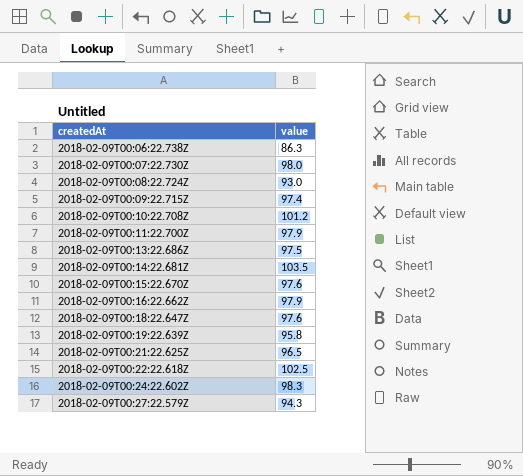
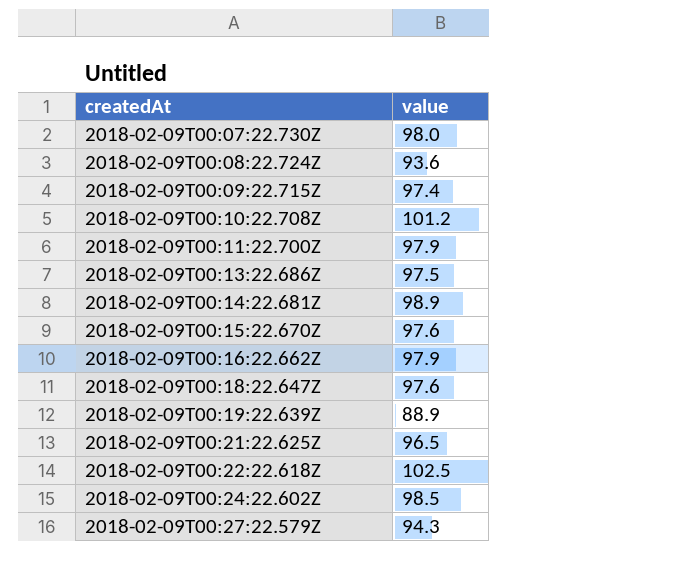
row 2018-02-09T00:06:22.738Z: 86.3 -> none
2018-02-09T00:08:22.724Z | value: 93.0 -> 93.6
2018-02-09T00:14:22.681Z | value: 103.5 -> 98.9
2018-02-09T00:19:22.639Z | value: 95.8 -> 88.9
2018-02-09T00:24:22.602Z | value: 98.3 -> 98.5

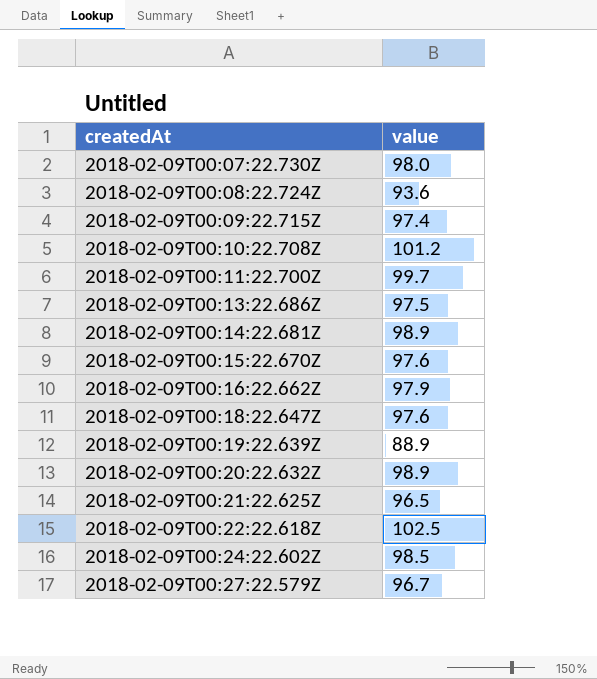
2018-02-09T00:11:22.700Z | value: 97.9 -> 99.7
row 2018-02-09T00:20:22.632Z: none -> 98.9
2018-02-09T00:27:22.579Z | value: 94.3 -> 96.7

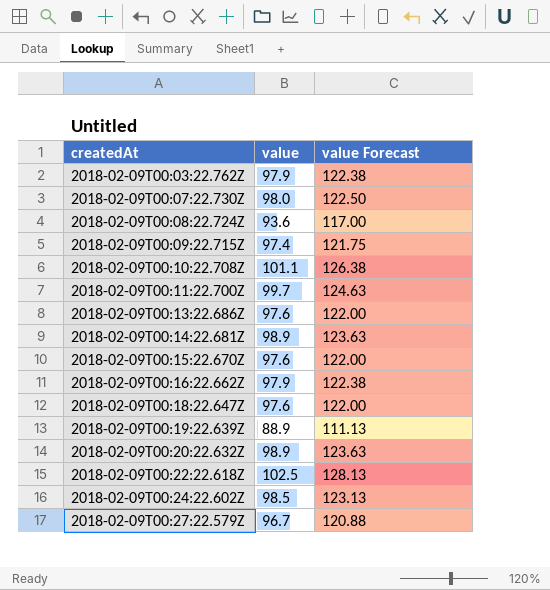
column value Forecast | formula: none -> [value] * 1.25
row 2018-02-09T00:21:22.625Z: 96.5 -> none
row 2018-02-09T00:03:22.762Z: none -> 97.9 | 122.38
2018-02-09T00:10:22.708Z | value: 101.2 -> 101.1
2018-02-09T00:13:22.686Z | value: 97.5 -> 97.6

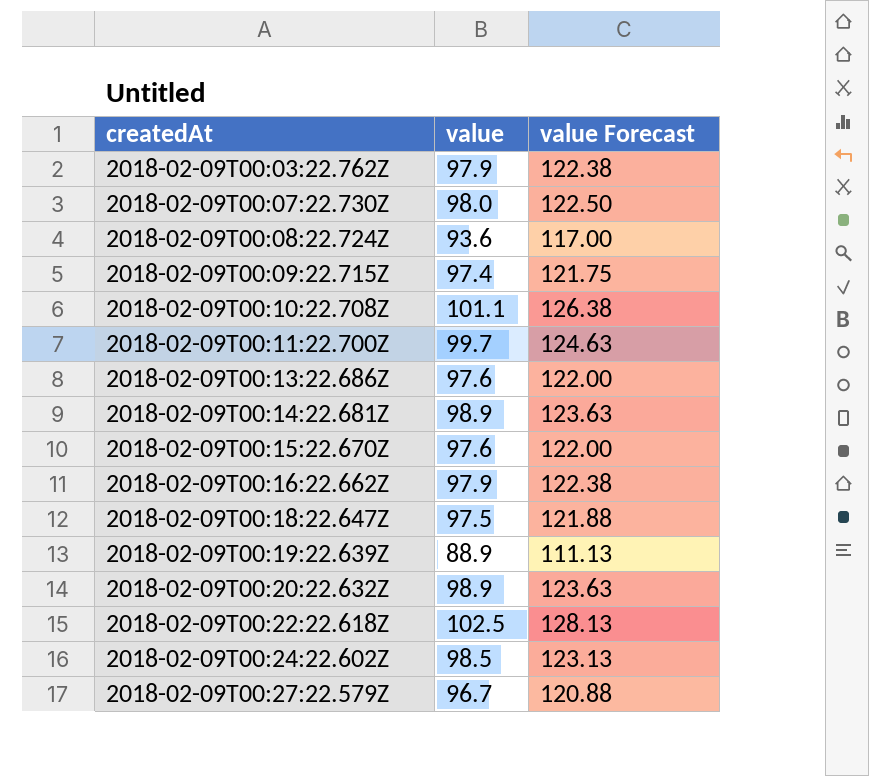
2018-02-09T00:18:22.647Z | value: 97.6 -> 97.5
2018-02-09T00:18:22.647Z | value Forecast: 122.00 -> 121.88

